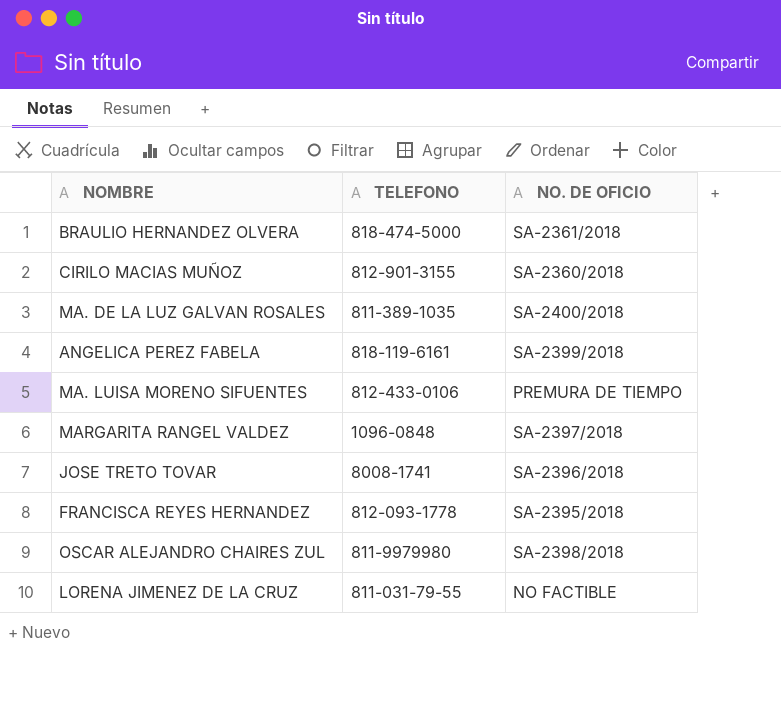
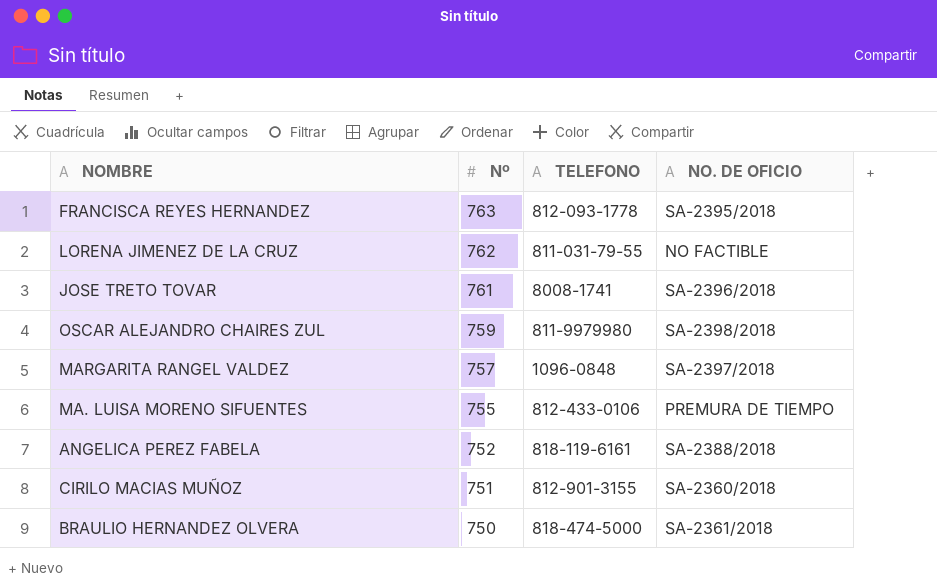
row order: none -> Nº descending
column Nº | position: none -> 2
row MA. DE LA LUZ GALVAN ROSALES: 811-389-1035 | SA-2400/2018 -> none
ANGELICA PEREZ FABELA | NO. DE OFICIO: SA-2399/2018 -> SA-2388/2018

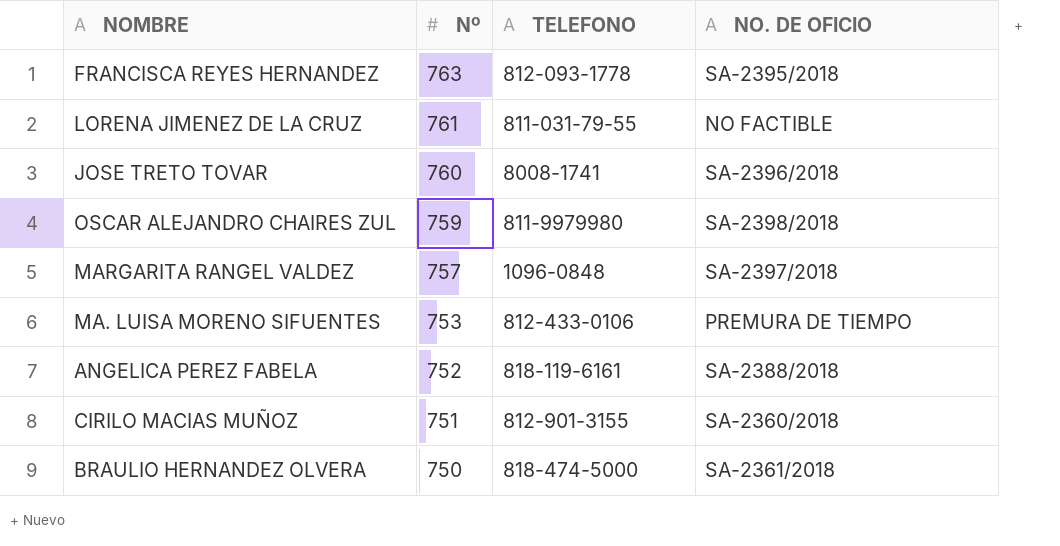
LORENA JIMENEZ DE LA CRUZ | Nº: 762 -> 761
JOSE TRETO TOVAR | Nº: 761 -> 760
MA. LUISA MORENO SIFUENTES | Nº: 755 -> 753

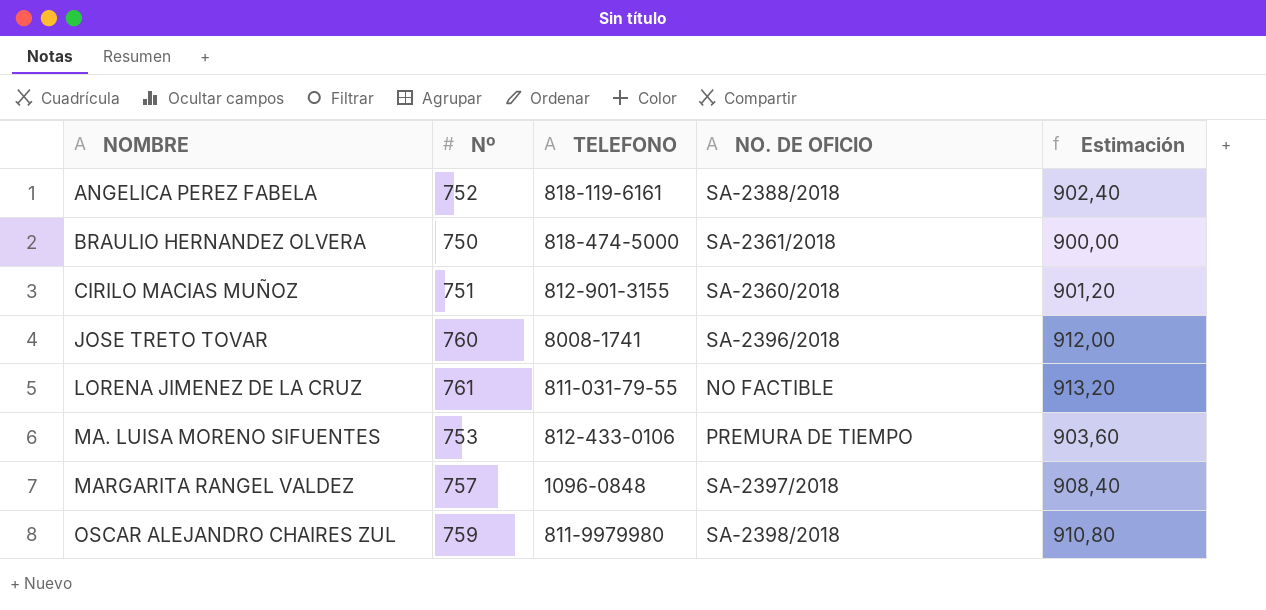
row order: Nº descending -> NOMBRE ascending
column Estimación | formula: none -> [Nº] * 1,2
row FRANCISCA REYES HERNANDEZ: 763 | 812-093-1778 | SA-2395/2018 -> none

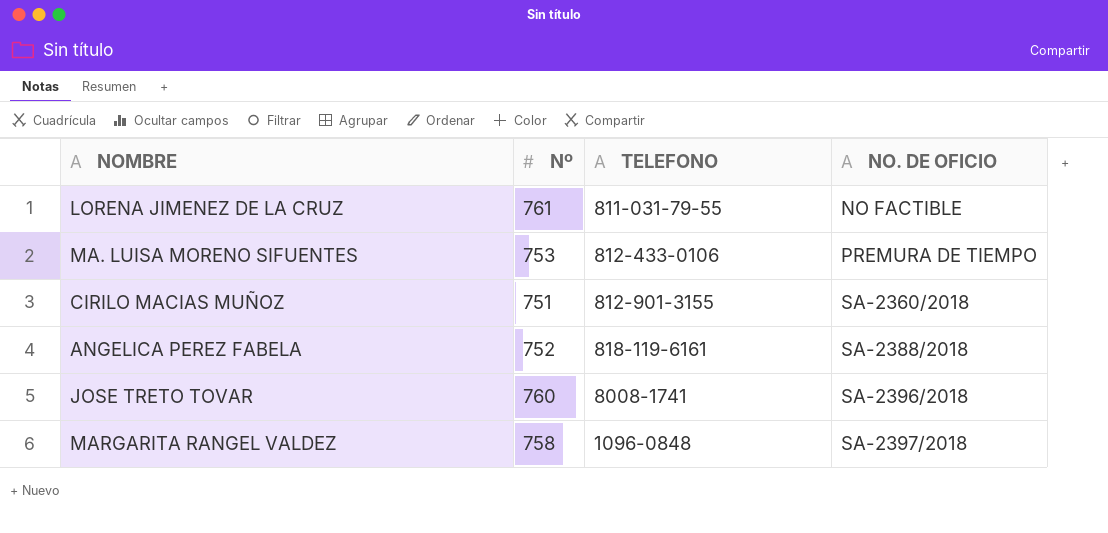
row order: NOMBRE ascending -> NO. DE OFICIO ascending
column Estimación | formula: [Nº] * 1,2 -> none
row BRAULIO HERNANDEZ OLVERA: 750 | 818-474-5000 | SA-2361/2018 | 900,00 -> none
row OSCAR ALEJANDRO CHAIRES ZUL: 759 | 811-9979980 | SA-2398/2018 | 910,80 -> none
MARGARITA RANGEL VALDEZ | Nº: 757 -> 758

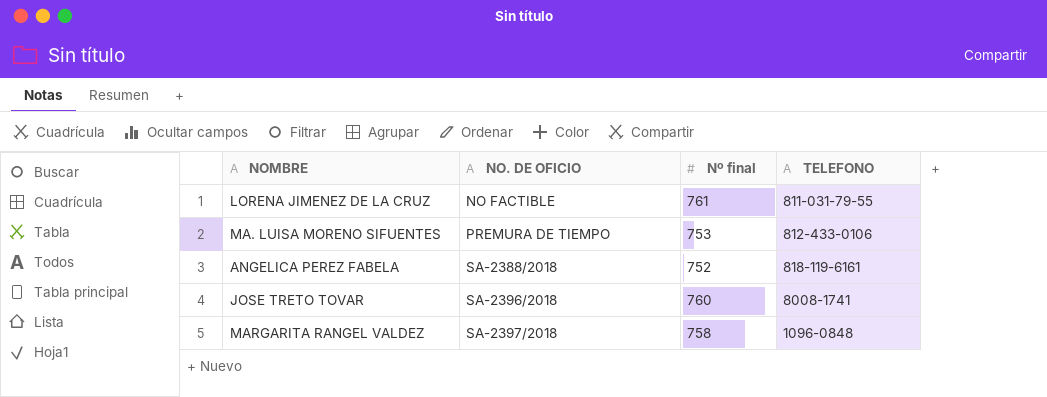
column NO. DE OFICIO | position: 4 -> 2
column name: Nº -> Nº final
row CIRILO MACIAS MUÑOZ: 751 | 812-901-3155 | SA-2360/2018 -> none

